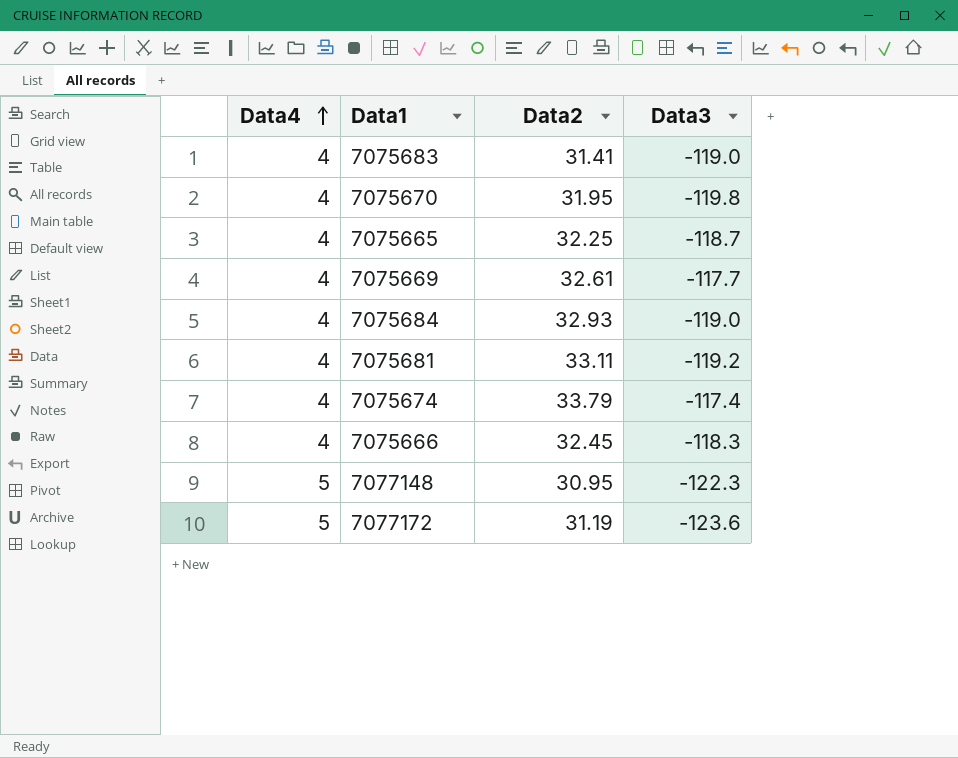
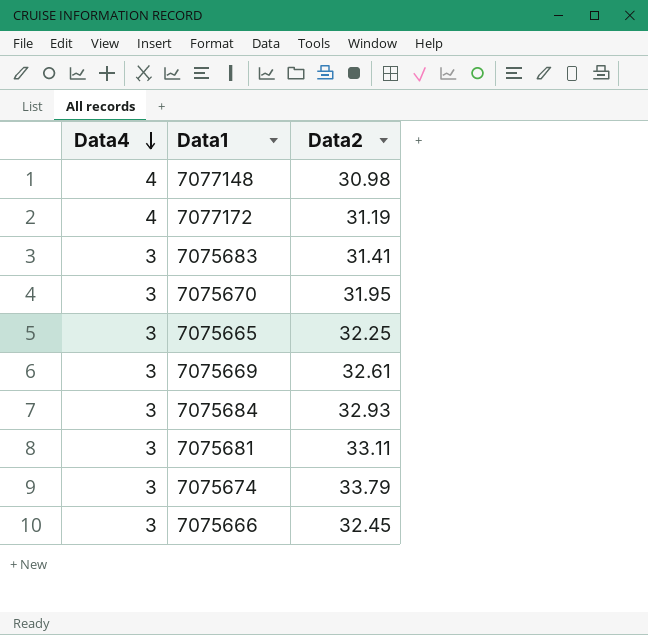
row order: Data4 ascending -> Data4 descending
column Data3 | position: 4 -> none
7077148 | Data4: 5 -> 4
7077148 | Data2: 30.95 -> 30.98
7077172 | Data4: 5 -> 4
7075683 | Data4: 4 -> 3
7075670 | Data4: 4 -> 3
7075665 | Data4: 4 -> 3
7075669 | Data4: 4 -> 3
7075684 | Data4: 4 -> 3
7075681 | Data4: 4 -> 3
7075674 | Data4: 4 -> 3
7075666 | Data4: 4 -> 3

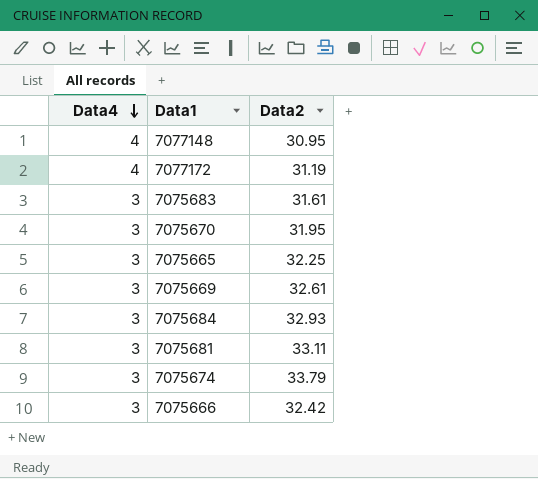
7077148 | Data2: 30.98 -> 30.95
7075683 | Data2: 31.41 -> 31.61
7075666 | Data2: 32.45 -> 32.42

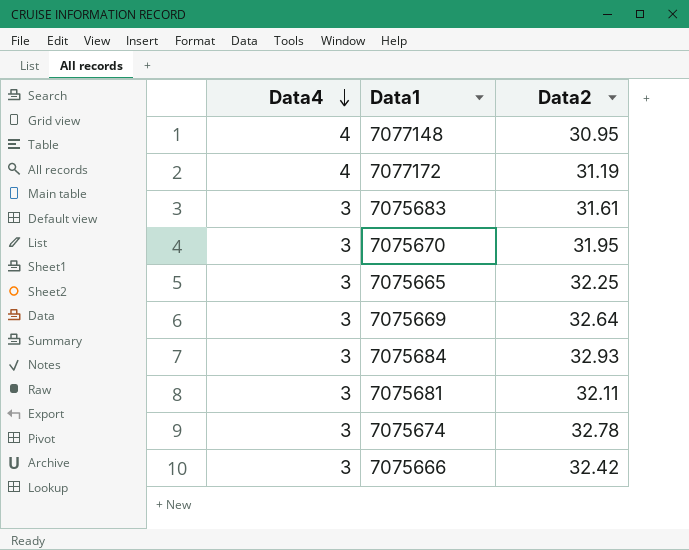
7075669 | Data2: 32.61 -> 32.64
7075681 | Data2: 33.11 -> 32.11
7075674 | Data2: 33.79 -> 32.78

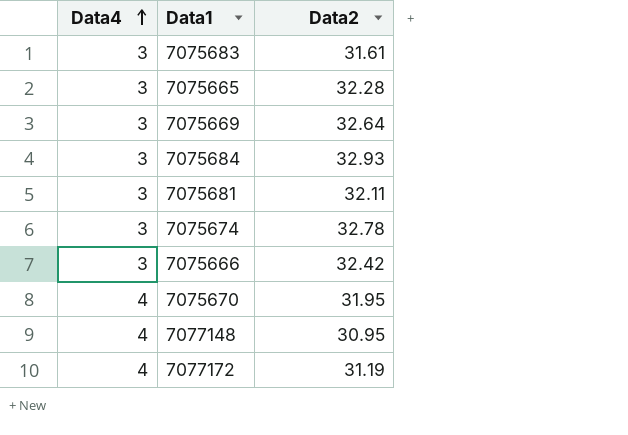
row order: Data4 descending -> Data4 ascending
7075665 | Data2: 32.25 -> 32.28
7075670 | Data4: 3 -> 4

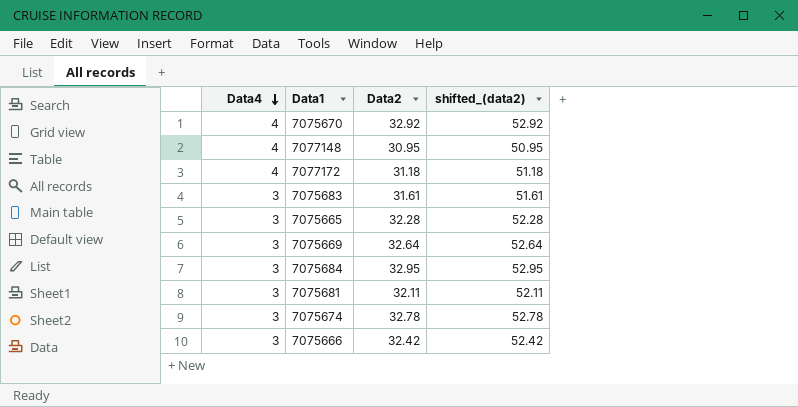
row order: Data4 ascending -> Data4 descending
column shifted_(data2) | formula: none -> [Data2] + 20
7075670 | Data2: 31.95 -> 32.92
7077172 | Data2: 31.19 -> 31.18
7075684 | Data2: 32.93 -> 32.95

